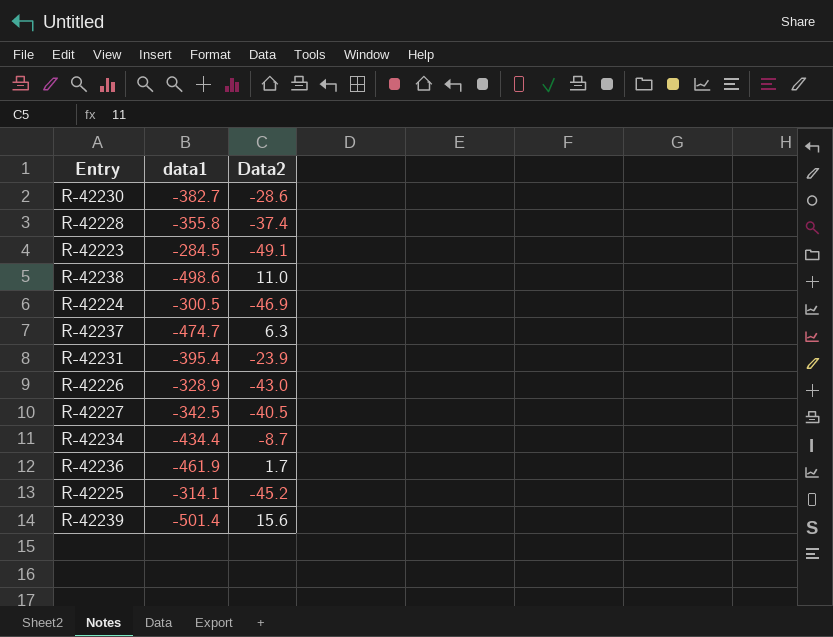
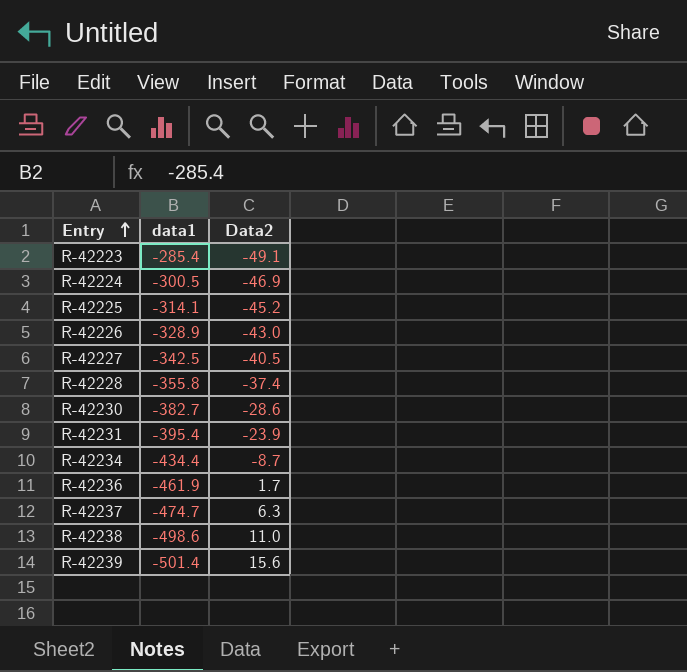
row order: none -> Entry ascending
R-42223 | data1: -284.5 -> -285.4

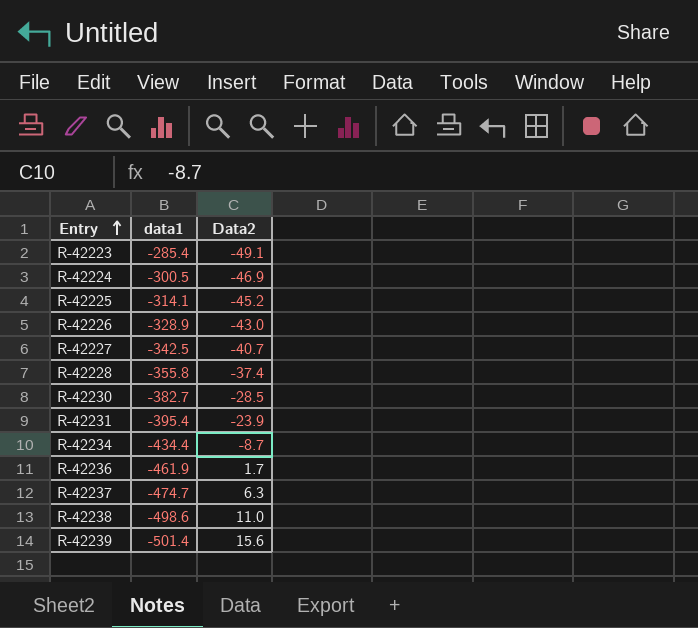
R-42227 | Data2: -40.5 -> -40.7
R-42230 | Data2: -28.6 -> -28.5

